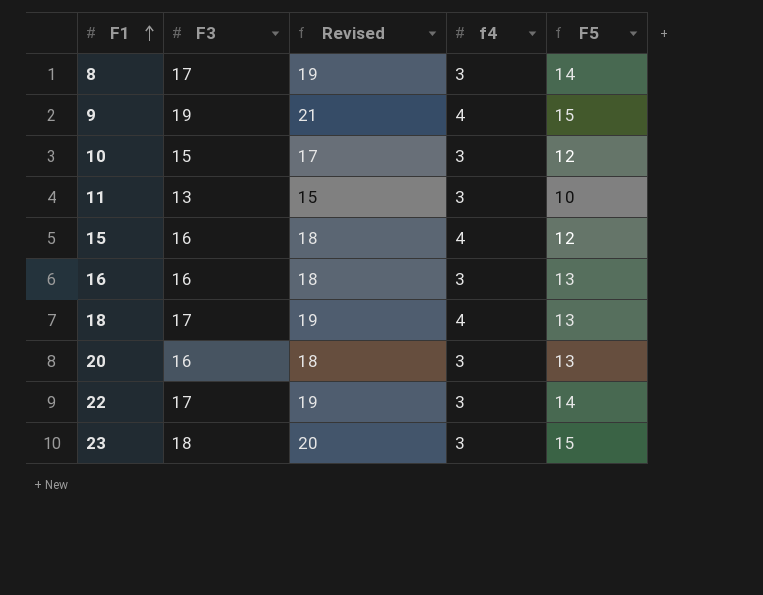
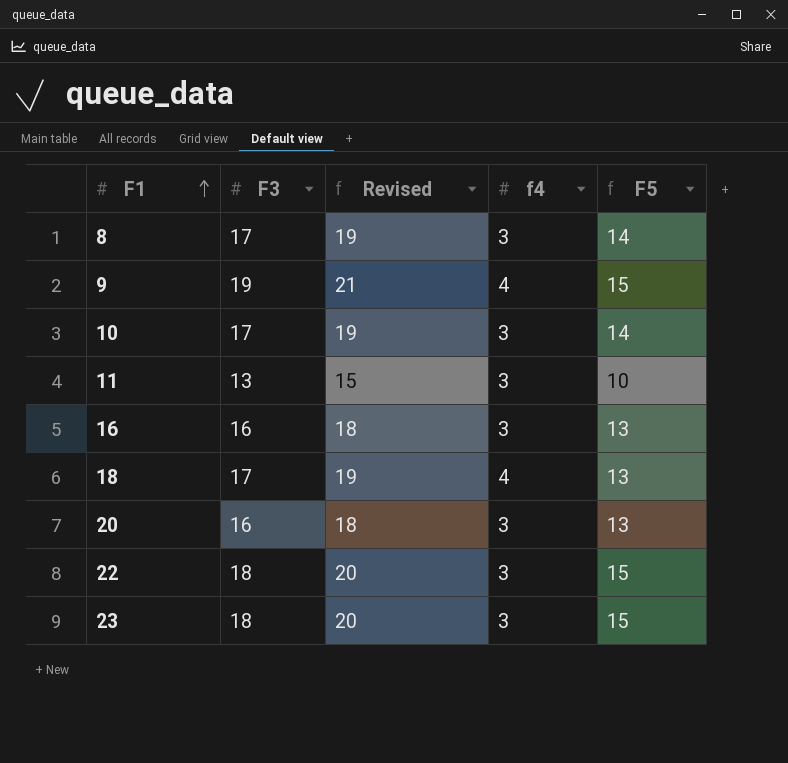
row 15: 16 | 18 | 4 | 12 -> none
10 | F3: 15 -> 17
10 | Revised: 17 -> 19
10 | F5: 12 -> 14
22 | F3: 17 -> 18
22 | Revised: 19 -> 20
22 | F5: 14 -> 15

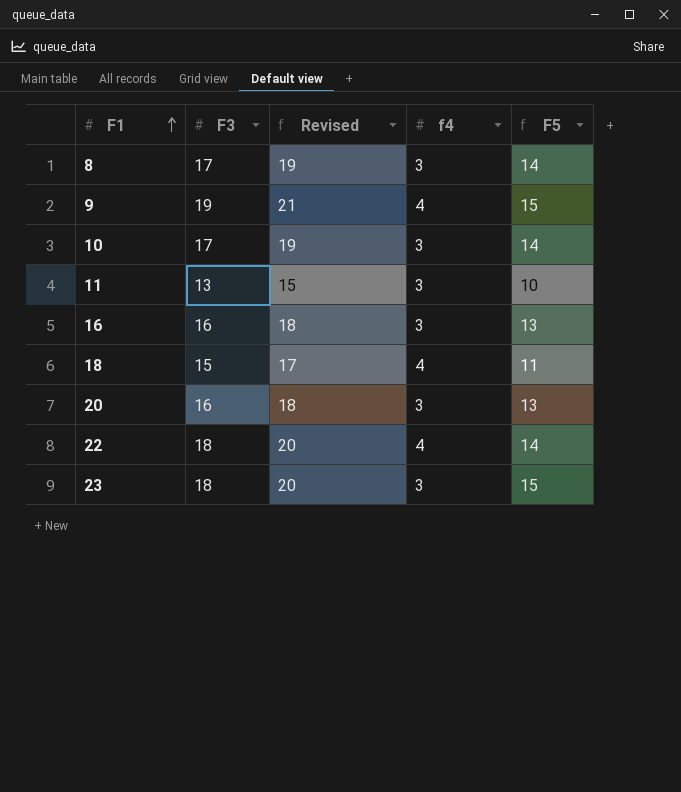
18 | F3: 17 -> 15
18 | Revised: 19 -> 17
18 | F5: 13 -> 11
22 | f4: 3 -> 4
22 | F5: 15 -> 14

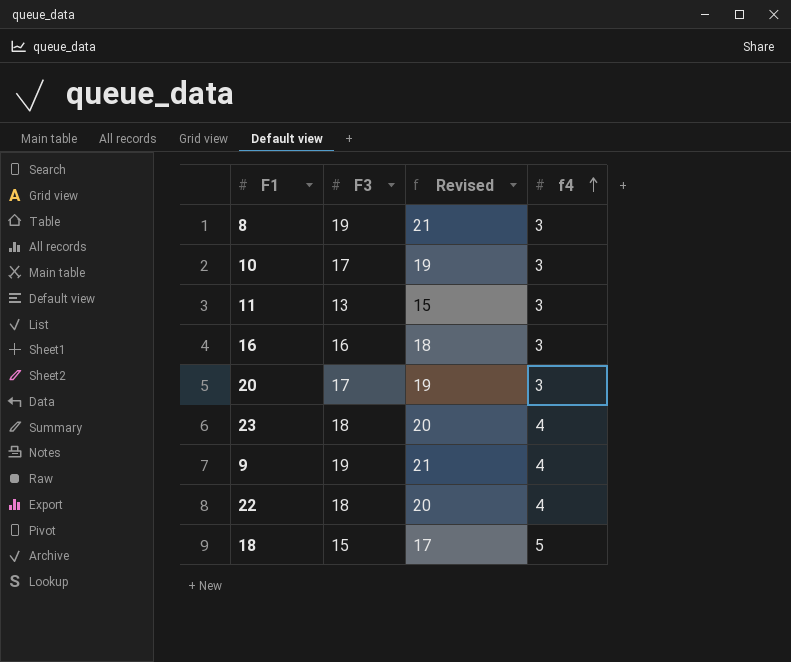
row order: F1 ascending -> f4 ascending
column F5 | formula: [F3] - [f4] -> none
8 | F3: 17 -> 19
8 | Revised: 19 -> 21
20 | F3: 16 -> 17
20 | Revised: 18 -> 19
23 | f4: 3 -> 4
18 | f4: 4 -> 5

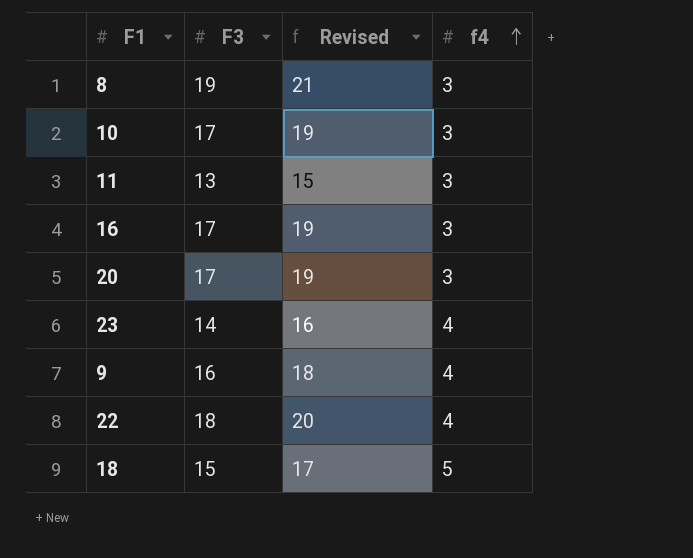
16 | F3: 16 -> 17
16 | Revised: 18 -> 19
23 | F3: 18 -> 14
23 | Revised: 20 -> 16
9 | F3: 19 -> 16
9 | Revised: 21 -> 18

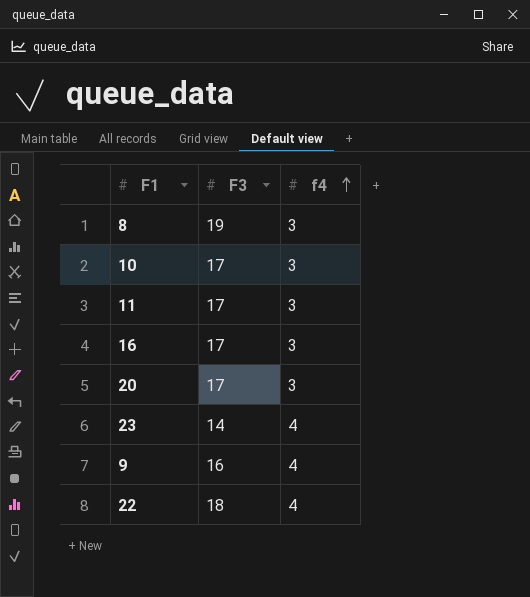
column Revised | formula: [F3] + 2 -> none
row 18: 15 | 17 | 5 -> none
11 | F3: 13 -> 17

